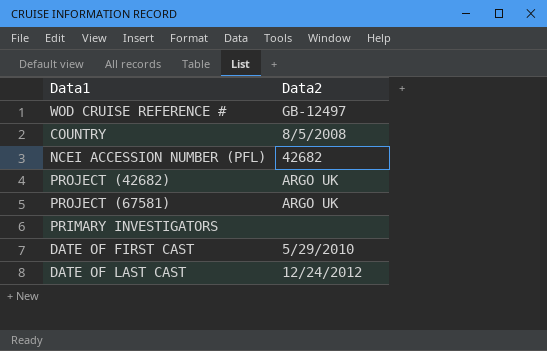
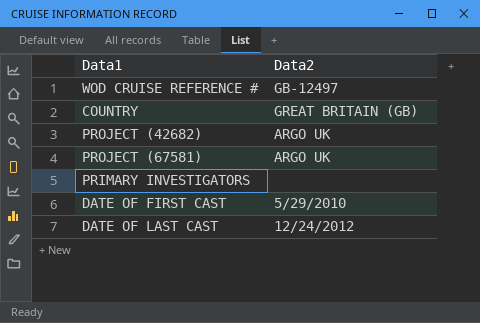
row NCEI ACCESSION NUMBER (PFL): 42682 -> none
COUNTRY | Data2: 8/5/2008 -> GREAT BRITAIN (GB)

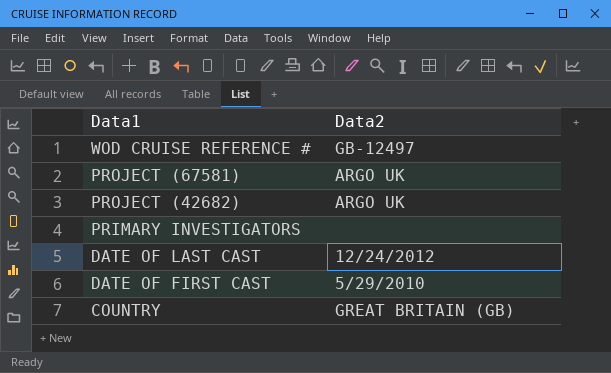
row order: none -> Data1 descending

